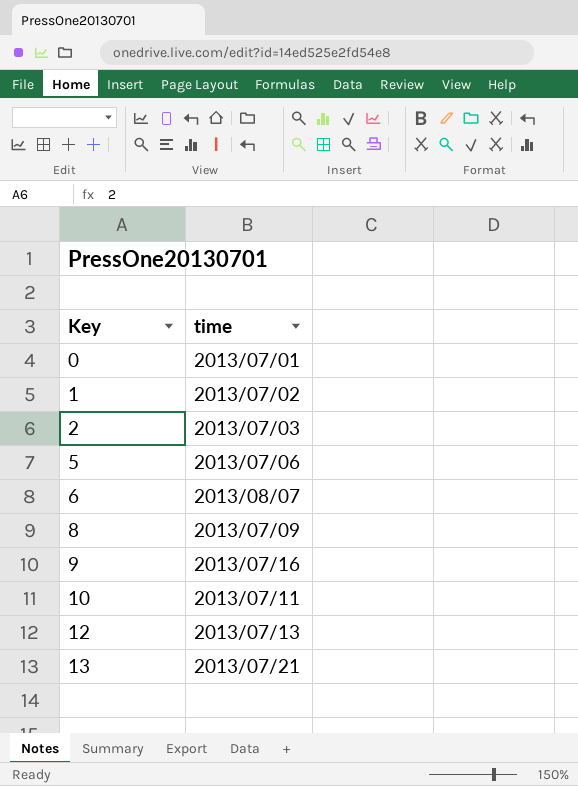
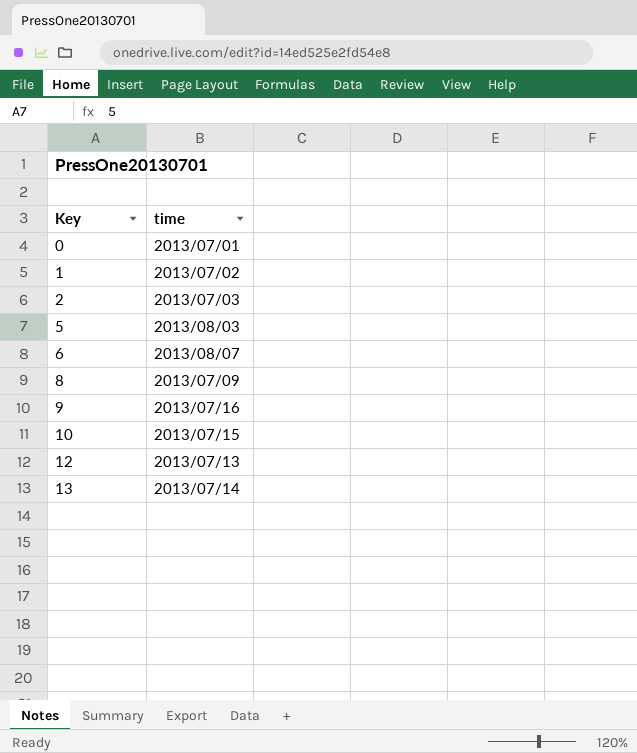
5 | time: 2013/07/06 -> 2013/08/03
10 | time: 2013/07/11 -> 2013/07/15
13 | time: 2013/07/21 -> 2013/07/14

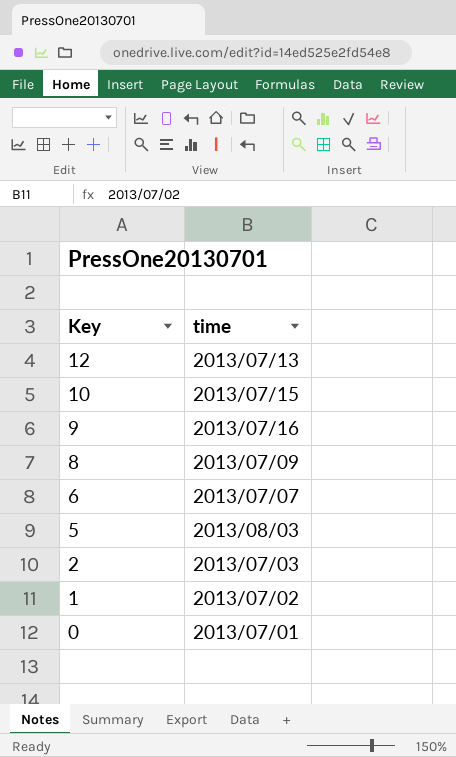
row order: Key ascending -> Key descending
row 13: 2013/07/14 -> none
6 | time: 2013/08/07 -> 2013/07/07

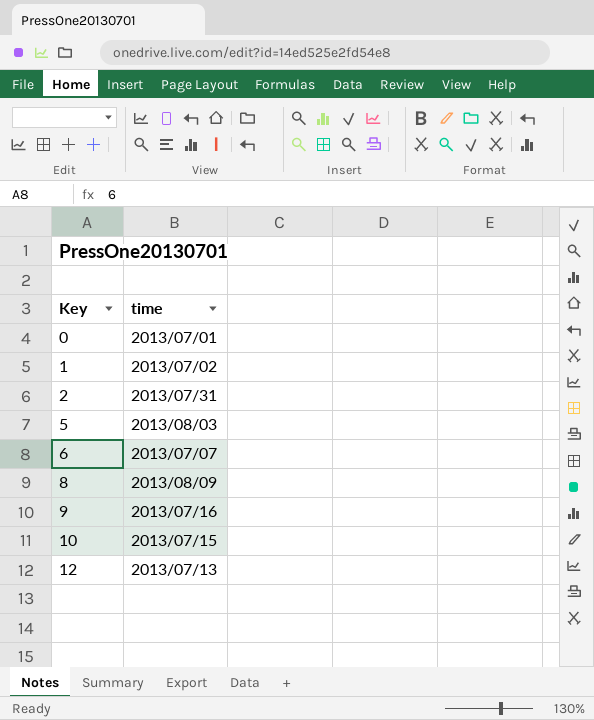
row order: Key descending -> Key ascending
2 | time: 2013/07/03 -> 2013/07/31
8 | time: 2013/07/09 -> 2013/08/09

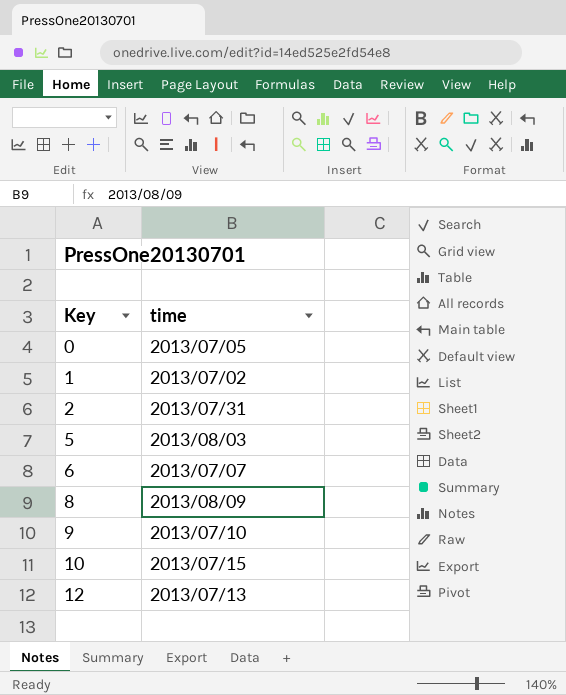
0 | time: 2013/07/01 -> 2013/07/05
9 | time: 2013/07/16 -> 2013/07/10

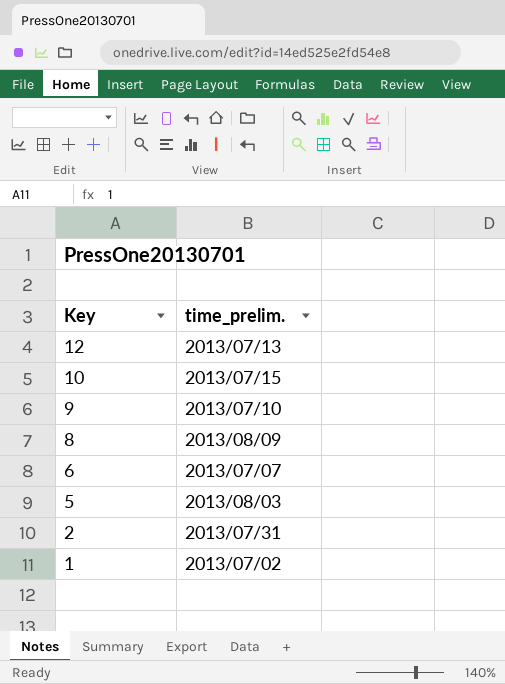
row order: Key ascending -> Key descending
column name: time -> time_prelim.
row 0: 2013/07/05 -> none

